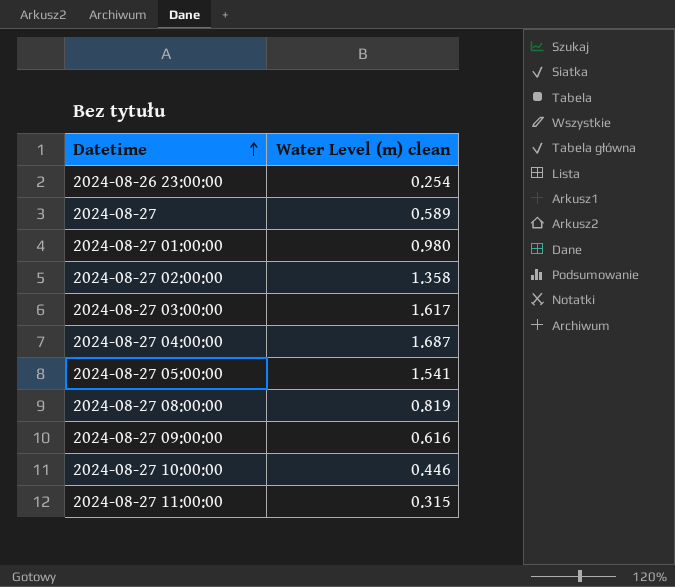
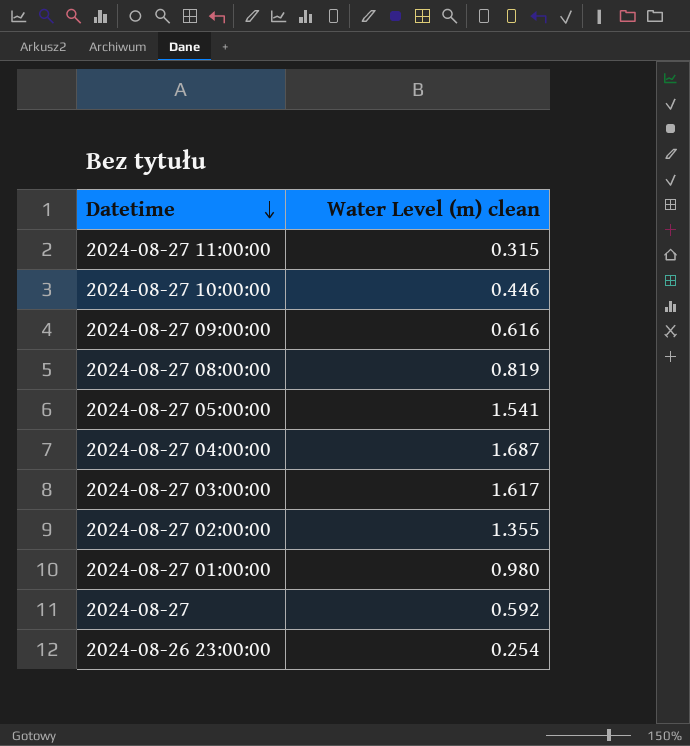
row order: Datetime ascending -> Datetime descending
2024-08-27 02:00:00 | Water Level (m) clean: 1.358 -> 1.355
2024-08-27 | Water Level (m) clean: 0.589 -> 0.592

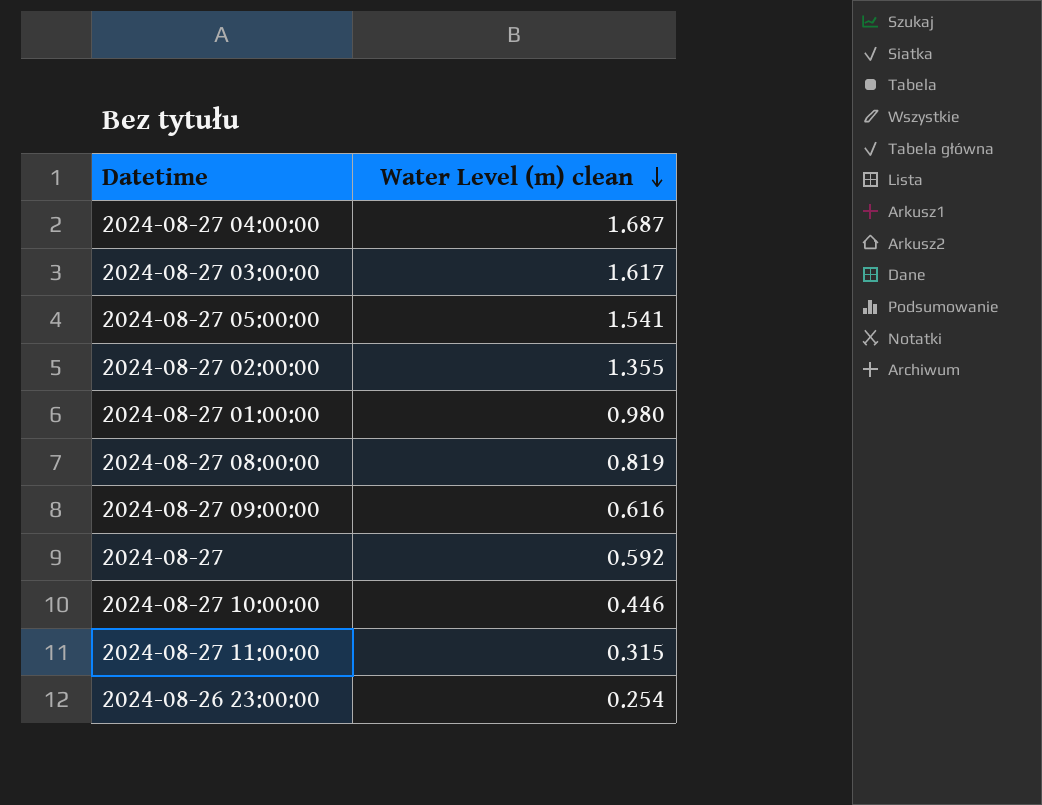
row order: Datetime descending -> Water Level (m) clean descending

